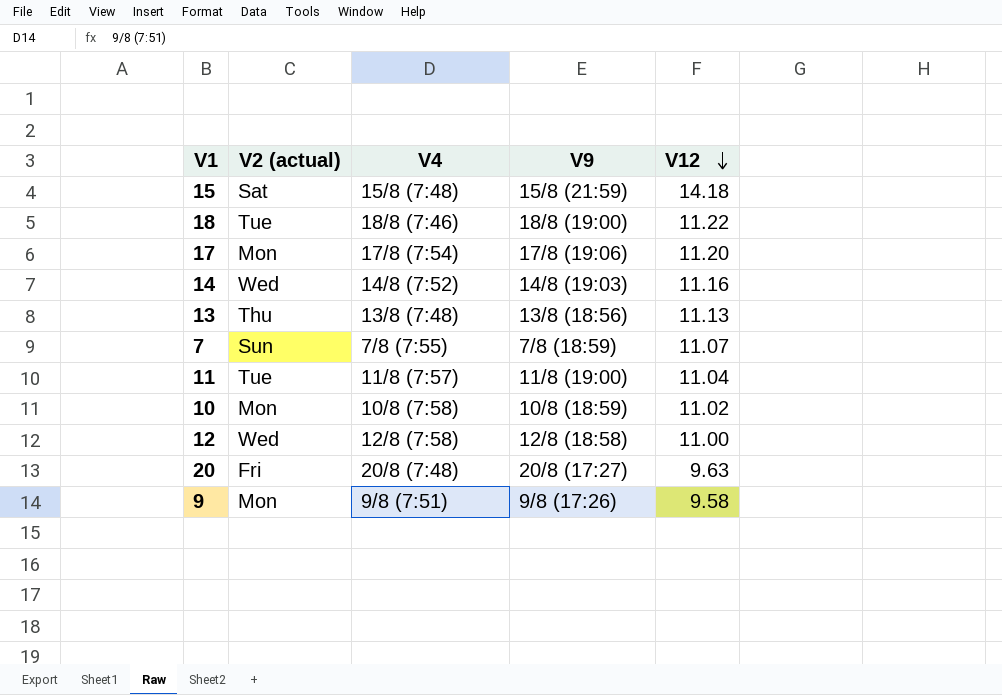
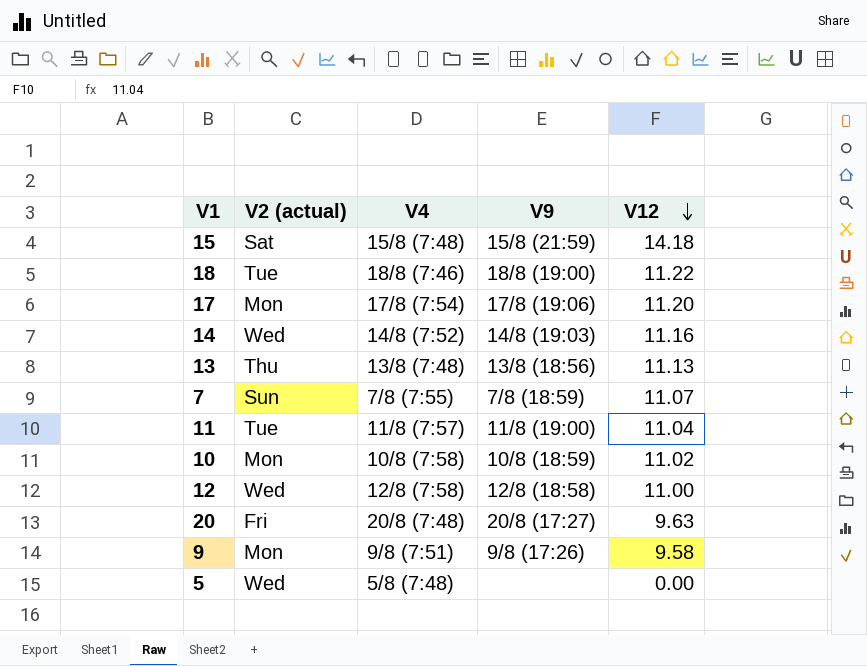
row 5: none -> Wed | 5/8 (7:48) | none | 0.00

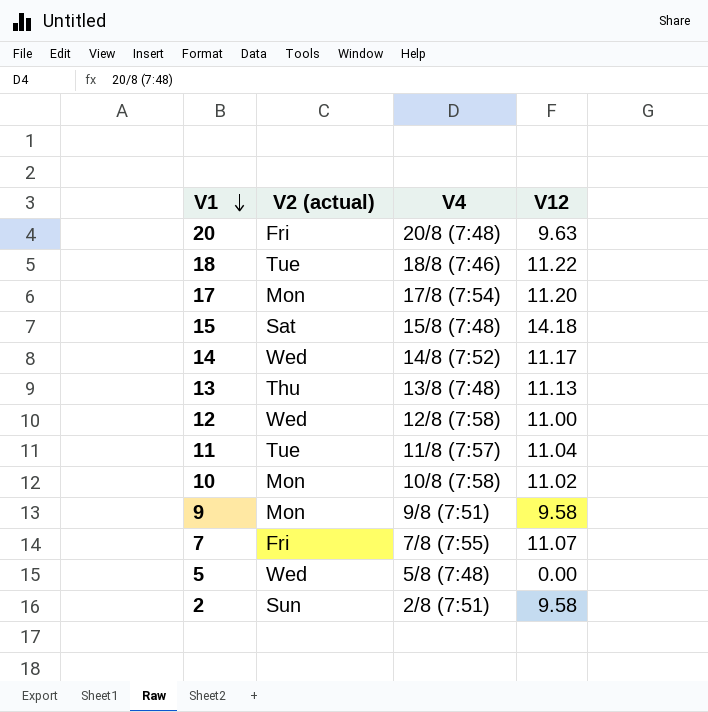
row order: V12 descending -> V1 descending
column V9 | position: 4 -> none
14 | V12: 11.16 -> 11.17
7 | V2 (actual): Sun -> Fri
row 2: none -> Sun | 2/8 (7:51) | 9.58

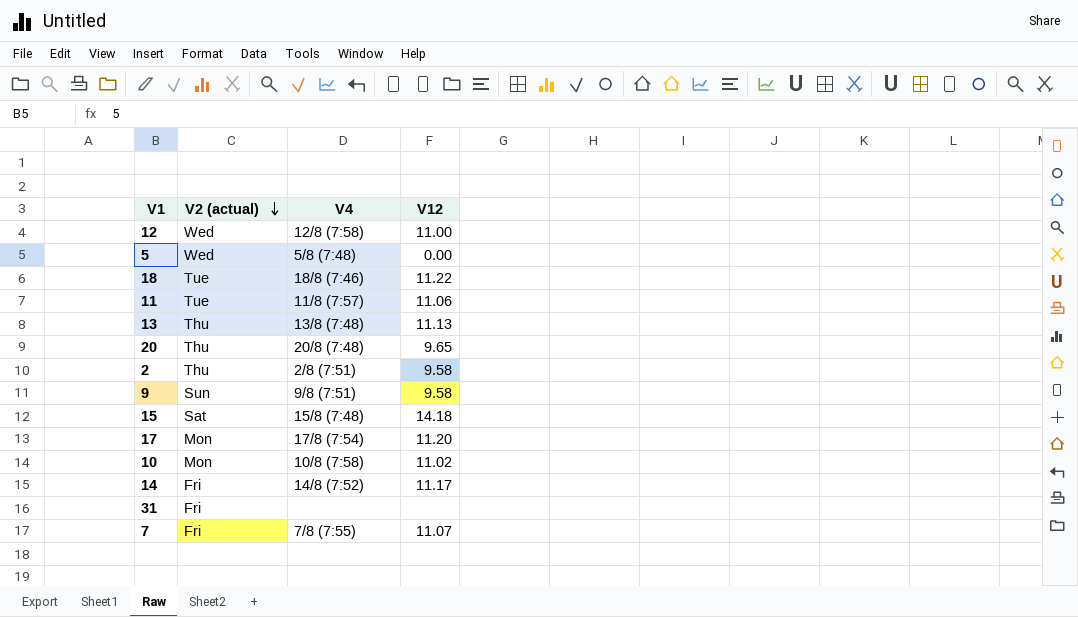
row order: V1 descending -> V2 (actual) descending
11 | V12: 11.04 -> 11.06
20 | V2 (actual): Fri -> Thu
20 | V12: 9.63 -> 9.65
2 | V2 (actual): Sun -> Thu
9 | V2 (actual): Mon -> Sun
14 | V2 (actual): Wed -> Fri
row 31: none -> Fri | none | none

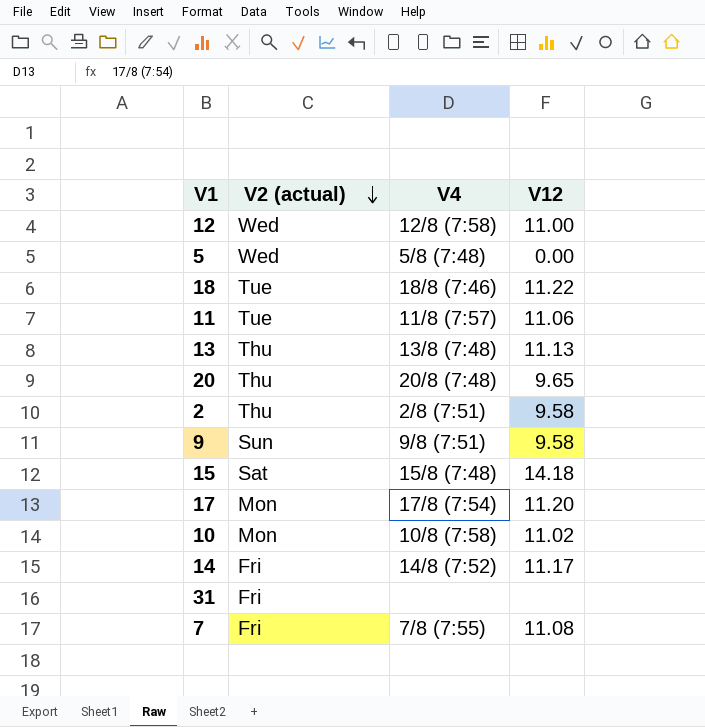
7 | V12: 11.07 -> 11.08

